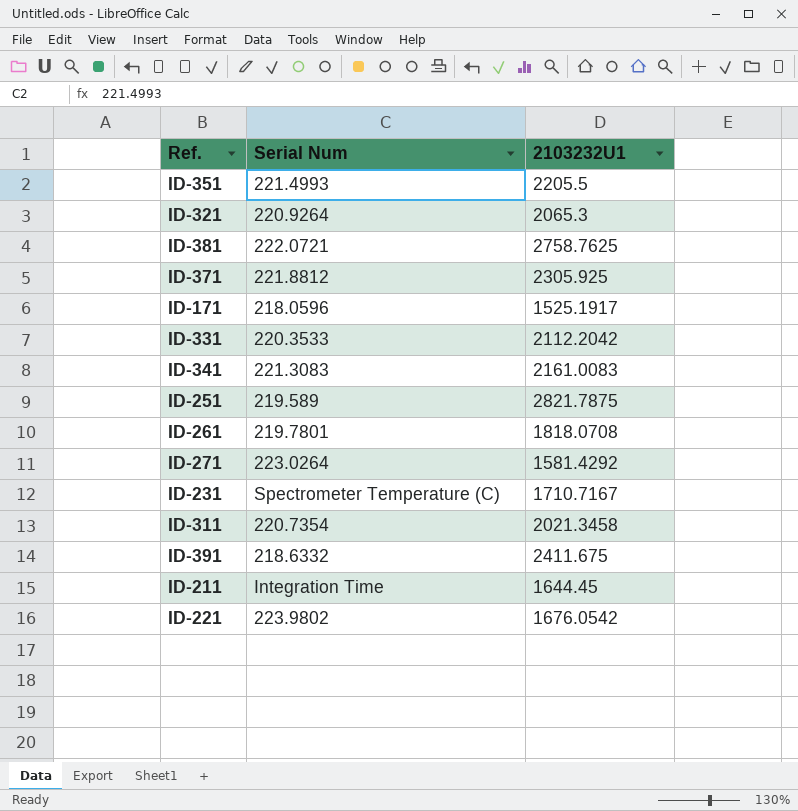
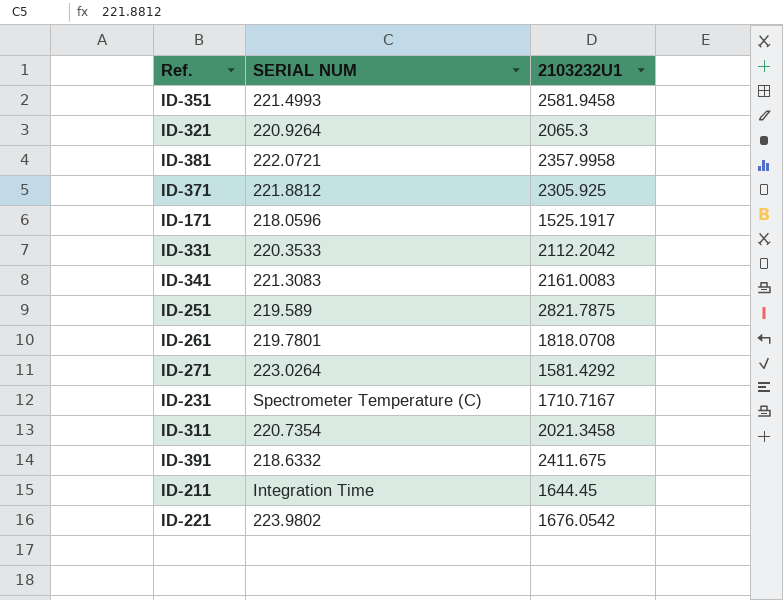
column name: Serial Num -> SERIAL NUM
ID-351 | 2103232U1: 2205.5 -> 2581.9458
ID-381 | 2103232U1: 2758.7625 -> 2357.9958

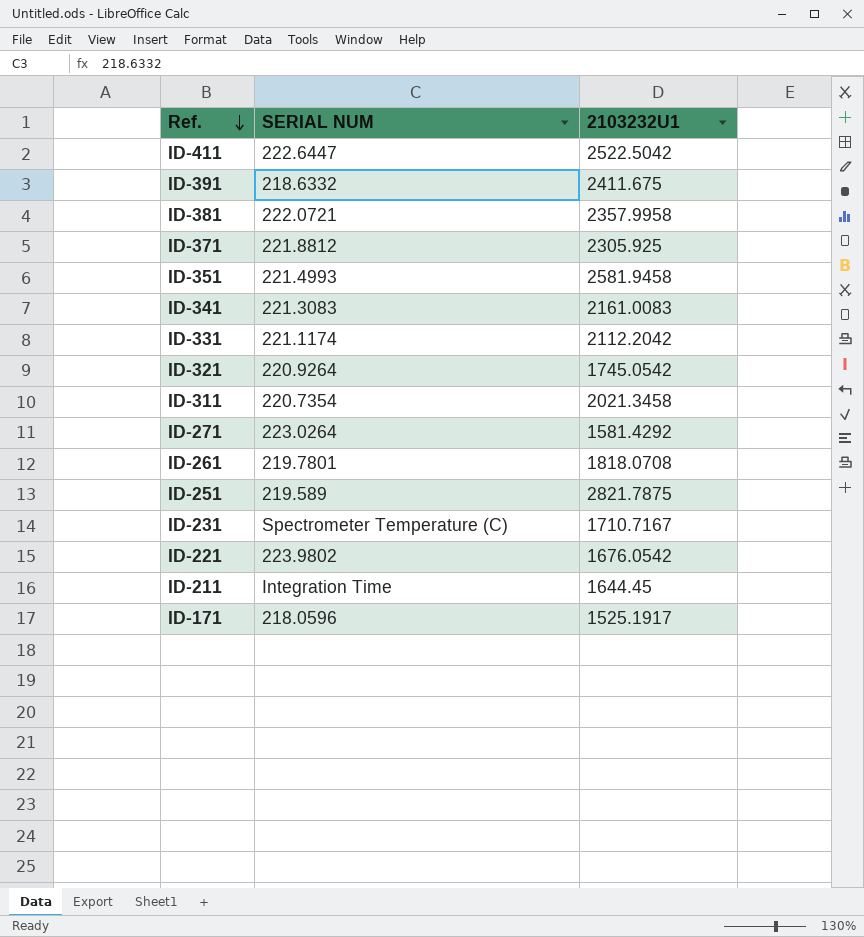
row order: none -> Ref. descending
row ID-411: none -> 222.6447 | 2522.5042
ID-331 | SERIAL NUM: 220.3533 -> 221.1174
ID-321 | 2103232U1: 2065.3 -> 1745.0542

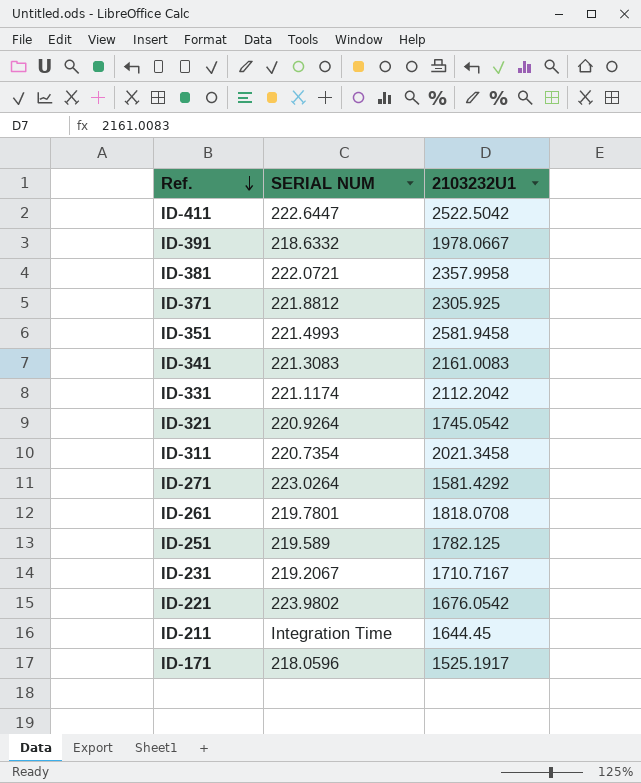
ID-391 | 2103232U1: 2411.675 -> 1978.0667
ID-251 | 2103232U1: 2821.7875 -> 1782.125
ID-231 | SERIAL NUM: Spectrometer Temperature (C) -> 219.2067

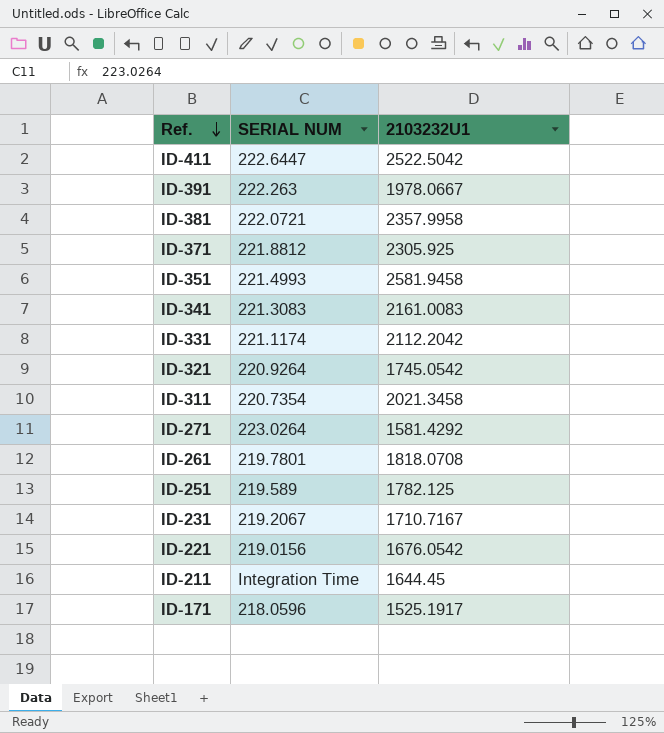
ID-391 | SERIAL NUM: 218.6332 -> 222.263
ID-221 | SERIAL NUM: 223.9802 -> 219.0156

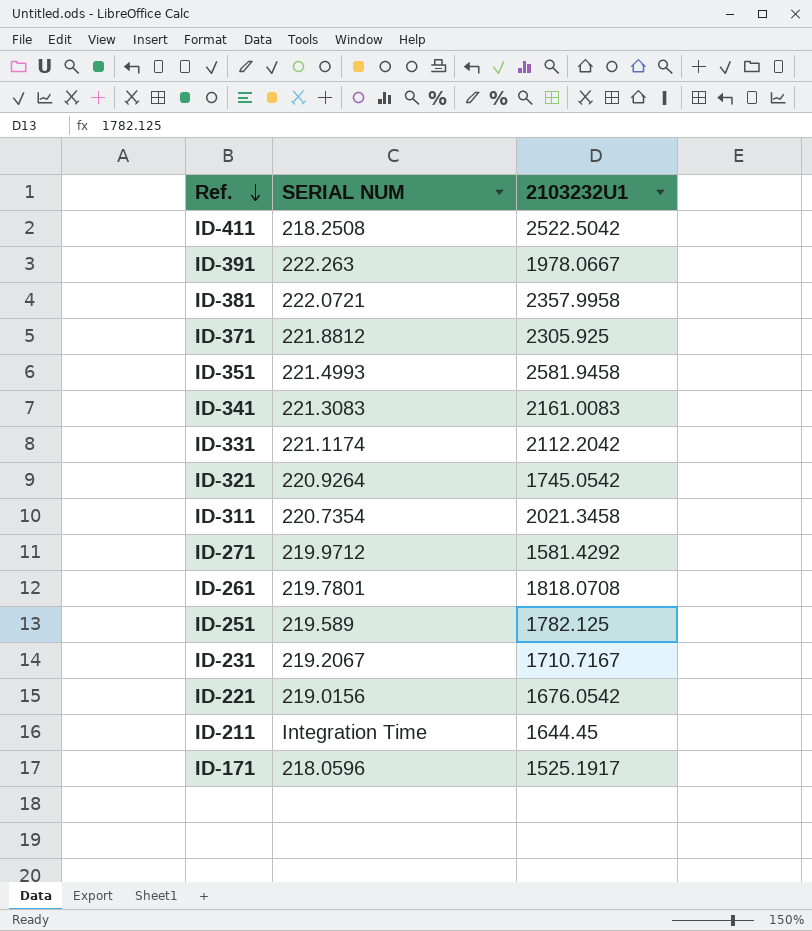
ID-411 | SERIAL NUM: 222.6447 -> 218.2508
ID-271 | SERIAL NUM: 223.0264 -> 219.9712

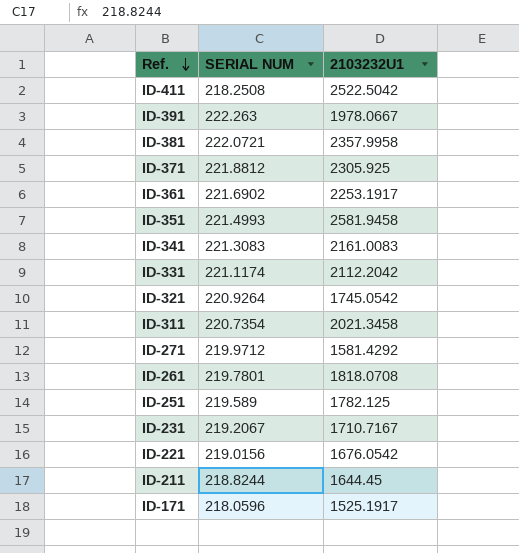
row ID-361: none -> 221.6902 | 2253.1917
ID-211 | SERIAL NUM: Integration Time -> 218.8244

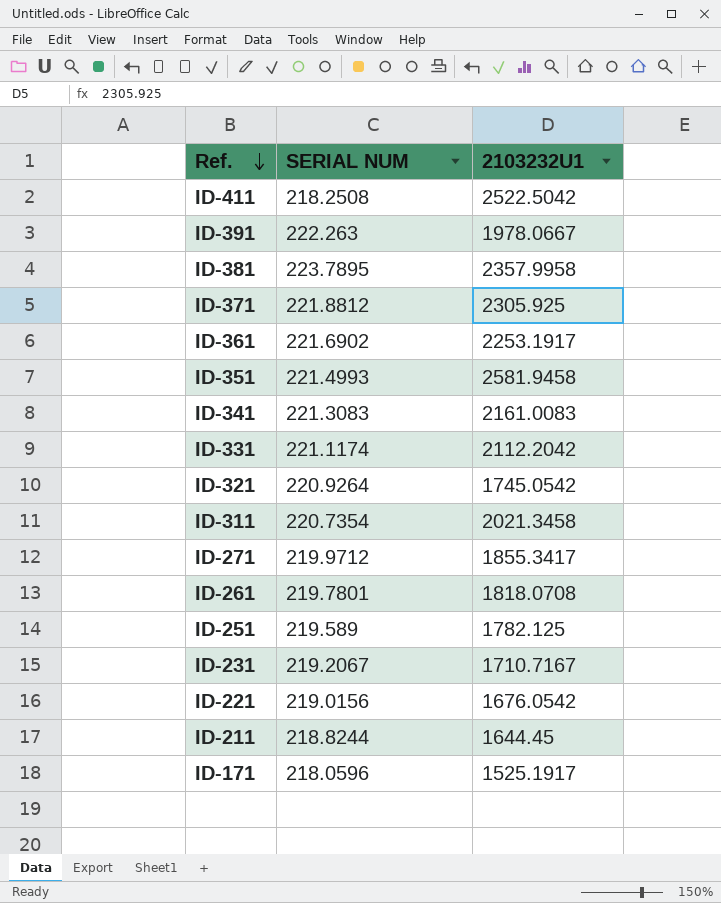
ID-381 | SERIAL NUM: 222.0721 -> 223.7895
ID-271 | 2103232U1: 1581.4292 -> 1855.3417

